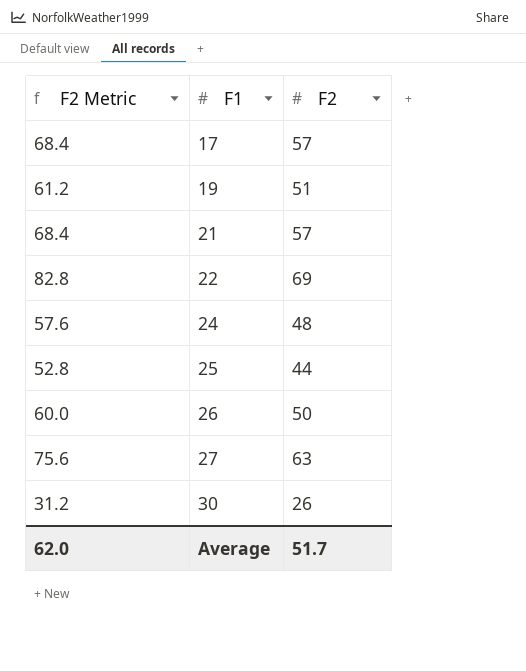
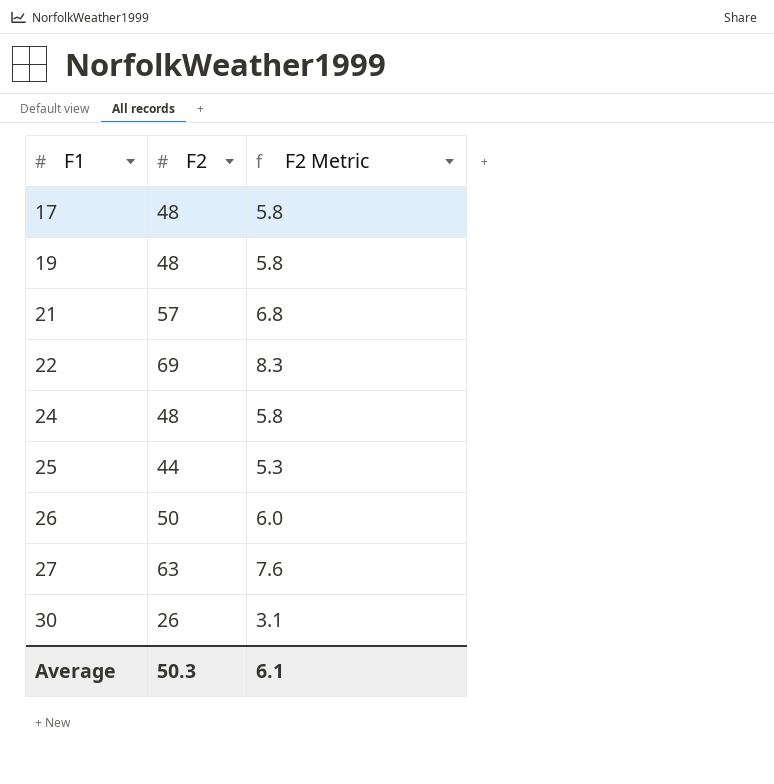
column F2 Metric | formula: [F2] * 1.2 -> [F2] * 0.12
column F2 Metric | position: 1 -> 3
17 | F2: 57 -> 48
19 | F2: 51 -> 48
Average | F2: 51.7 -> 50.3
Average | F2 Metric: 62.0 -> 6.1

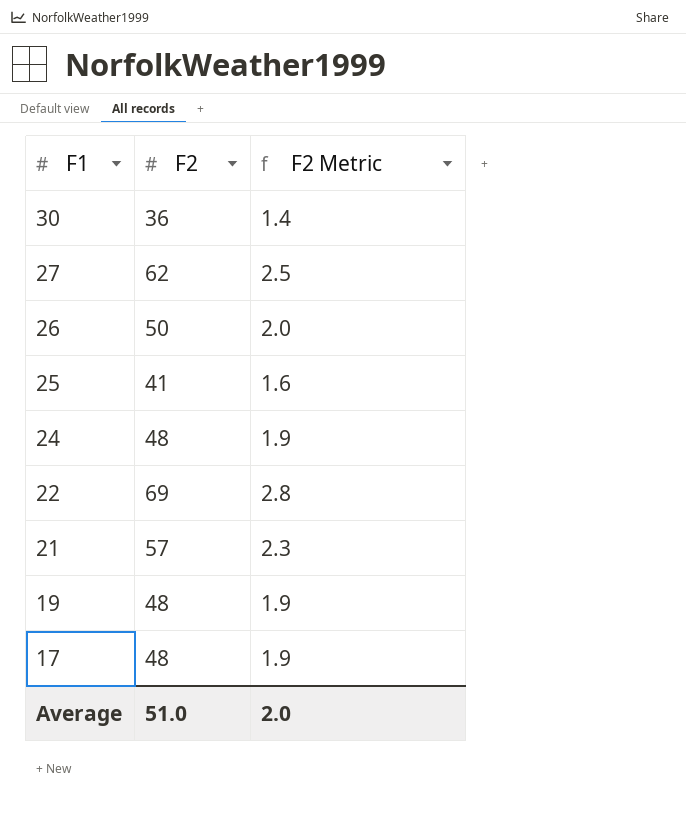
row order: F1 ascending -> F1 descending
column F2 Metric | formula: [F2] * 0.12 -> [F2] * 0.04
30 | F2: 26 -> 36
27 | F2: 63 -> 62
25 | F2: 44 -> 41
Average | F2: 50.3 -> 51.0
Average | F2 Metric: 6.1 -> 2.0

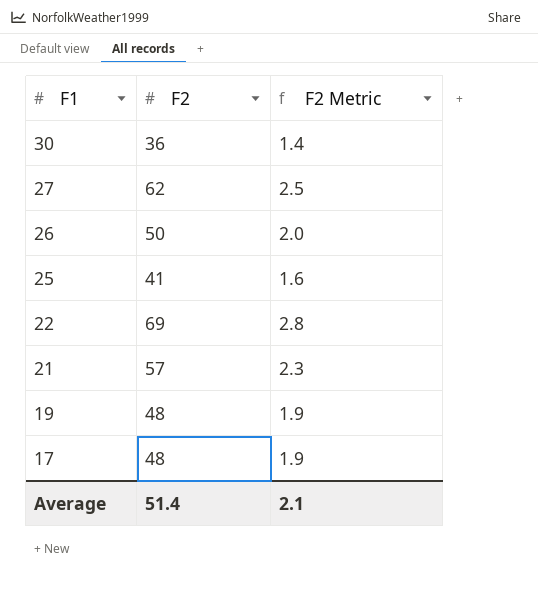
row 24: 48 | 1.9 -> none
Average | F2: 51.0 -> 51.4
Average | F2 Metric: 2.0 -> 2.1

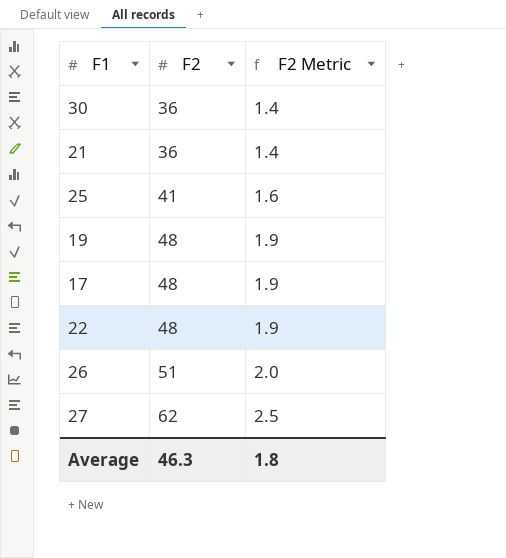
row order: F1 descending -> F2 ascending
21 | F2: 57 -> 36
21 | F2 Metric: 2.3 -> 1.4
22 | F2: 69 -> 48
22 | F2 Metric: 2.8 -> 1.9
26 | F2: 50 -> 51
Average | F2: 51.4 -> 46.3
Average | F2 Metric: 2.1 -> 1.8

